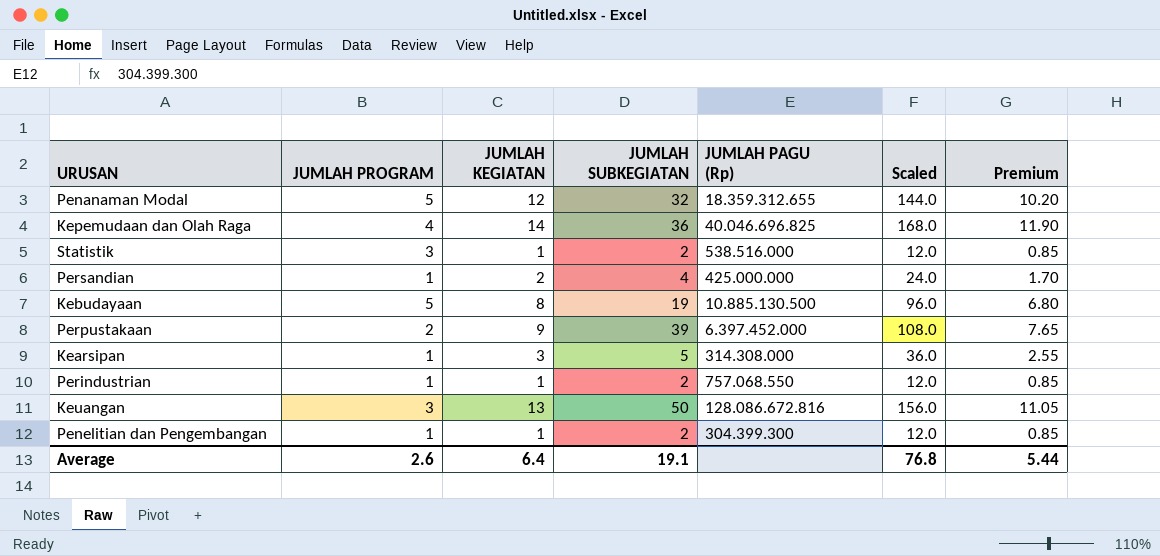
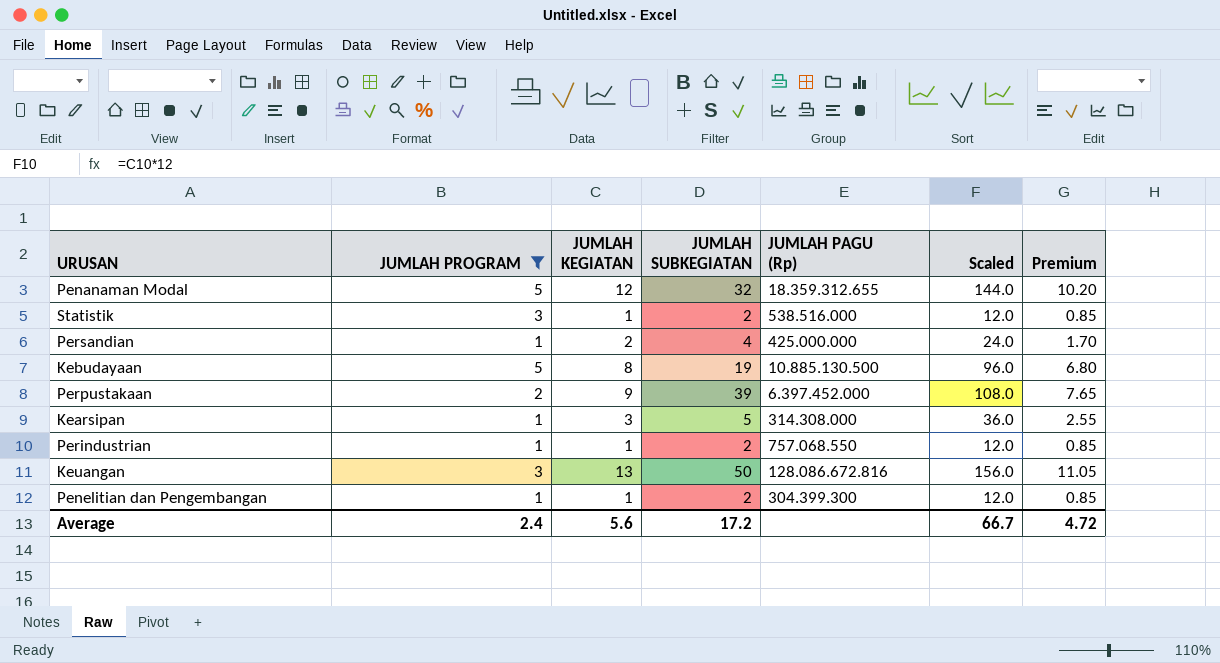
filter: none -> JUMLAH PROGRAM != 4
Average | JUMLAH PROGRAM: 2.6 -> 2.4
Average | JUMLAH KEGIATAN: 6.4 -> 5.6
Average | JUMLAH SUBKEGIATAN: 19.1 -> 17.2
Average | Scaled: 76.8 -> 66.7
Average | Premium: 5.44 -> 4.72

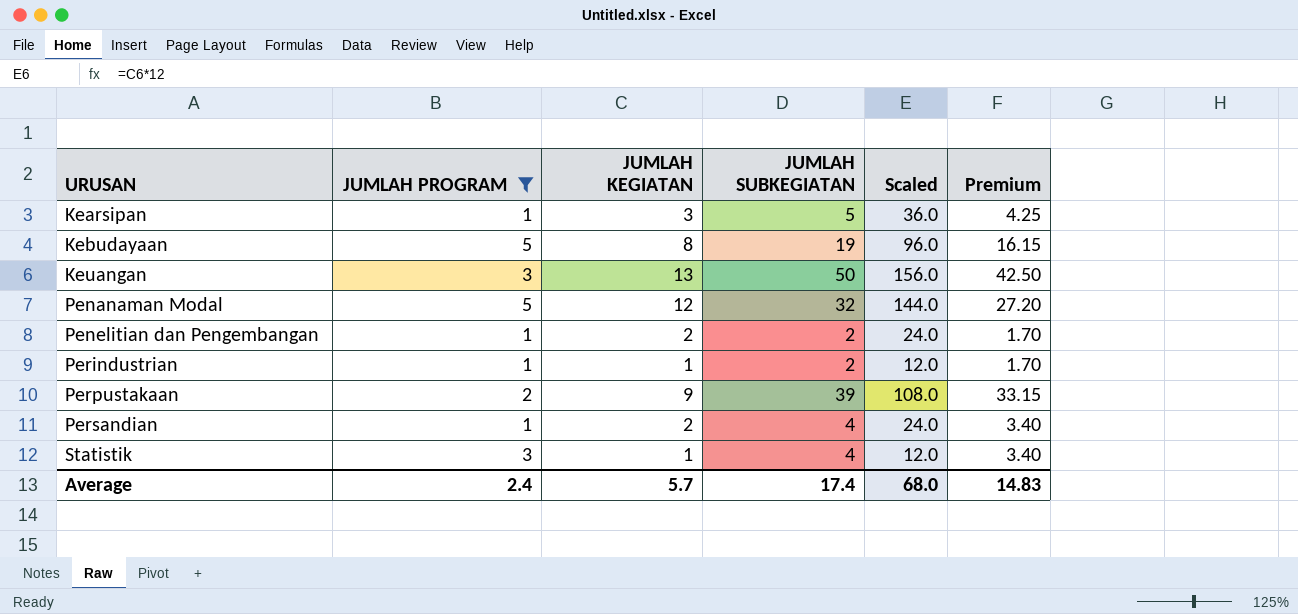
row order: none -> URUSAN ascending
column JUMLAH PAGU (Rp) | position: 5 -> none
column Premium | formula: [JUMLAH KEGIATAN] * 0.85 -> [JUMLAH SUBKEGIATAN] * 0.85
Penelitian dan Pengembangan | JUMLAH KEGIATAN: 1 -> 2
Penelitian dan Pengembangan | Scaled: 12.0 -> 24.0
Statistik | JUMLAH SUBKEGIATAN: 2 -> 4
Average | JUMLAH KEGIATAN: 5.6 -> 5.7
Average | JUMLAH SUBKEGIATAN: 17.2 -> 17.4
Average | Scaled: 66.7 -> 68.0
Average | Premium: 4.72 -> 14.83

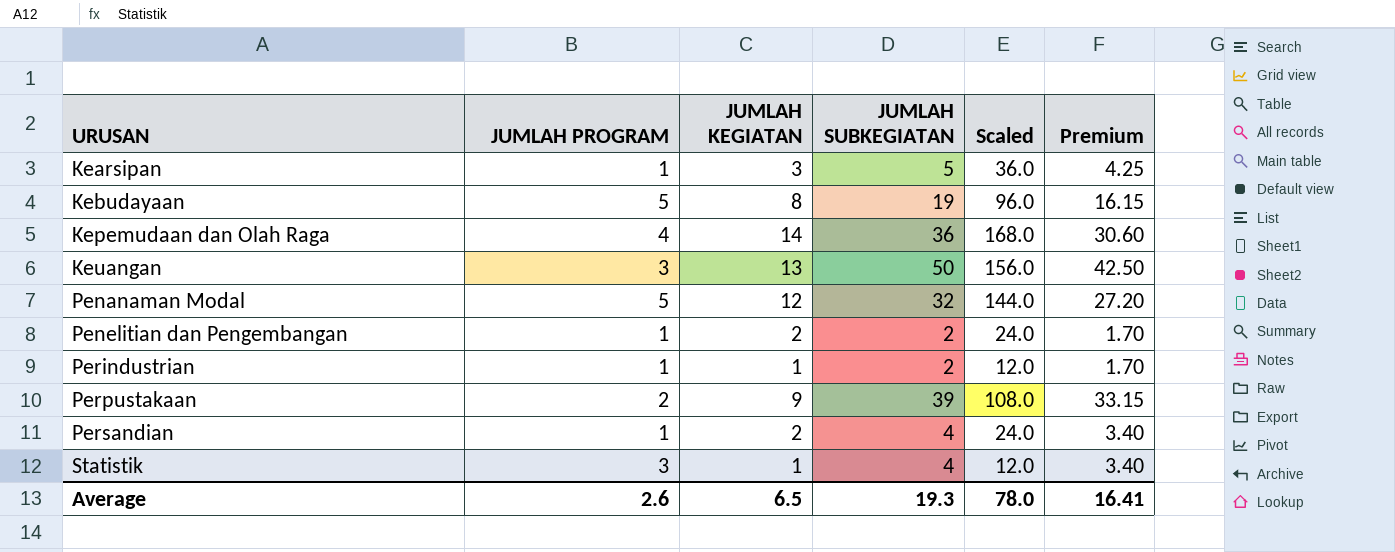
filter: JUMLAH PROGRAM != 4 -> none
Average | JUMLAH PROGRAM: 2.4 -> 2.6
Average | JUMLAH KEGIATAN: 5.7 -> 6.5
Average | JUMLAH SUBKEGIATAN: 17.4 -> 19.3
Average | Scaled: 68.0 -> 78.0
Average | Premium: 14.83 -> 16.41

